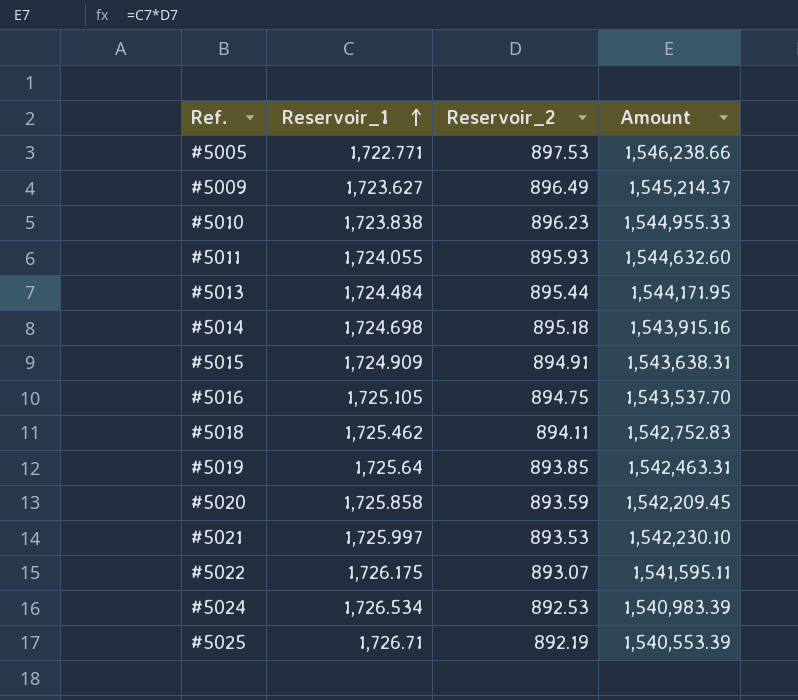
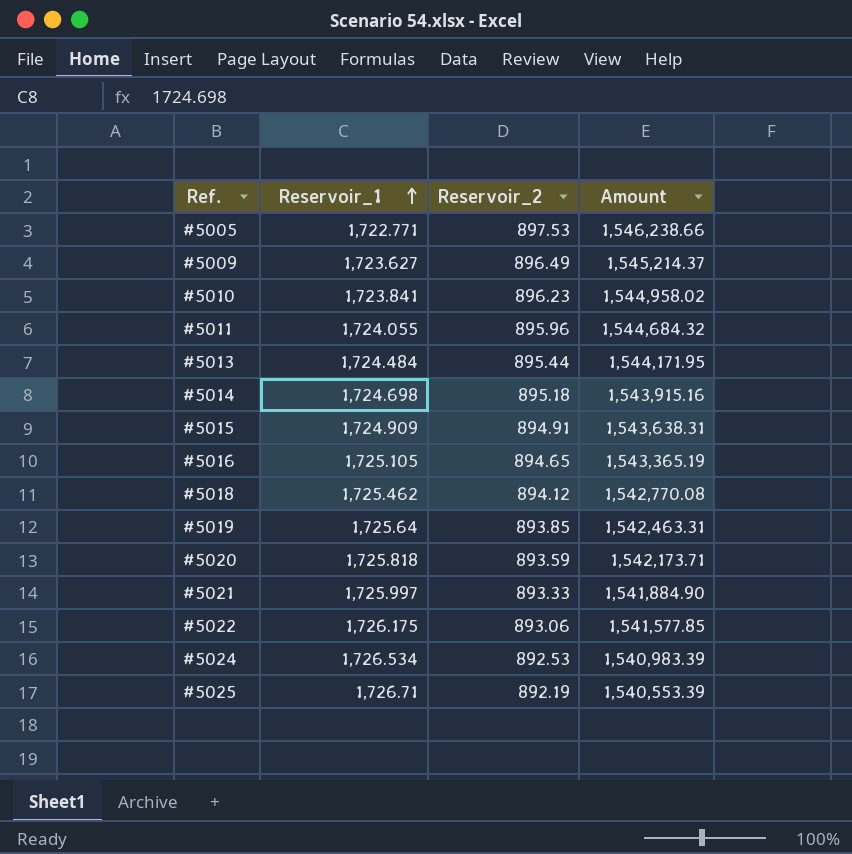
#5010 | Reservoir_1: 1,723.838 -> 1,723.841
#5010 | Amount: 1,544,955.33 -> 1,544,958.02
#5011 | Reservoir_2: 895.93 -> 895.96
#5011 | Amount: 1,544,632.60 -> 1,544,684.32
#5016 | Reservoir_2: 894.75 -> 894.65
#5016 | Amount: 1,543,537.70 -> 1,543,365.19
#5018 | Reservoir_2: 894.11 -> 894.12
#5018 | Amount: 1,542,752.83 -> 1,542,770.08
#5020 | Reservoir_1: 1,725.858 -> 1,725.818
#5020 | Amount: 1,542,209.45 -> 1,542,173.71
#5021 | Reservoir_2: 893.53 -> 893.33
#5021 | Amount: 1,542,230.10 -> 1,541,884.90
#5022 | Reservoir_2: 893.07 -> 893.06
#5022 | Amount: 1,541,595.11 -> 1,541,577.85

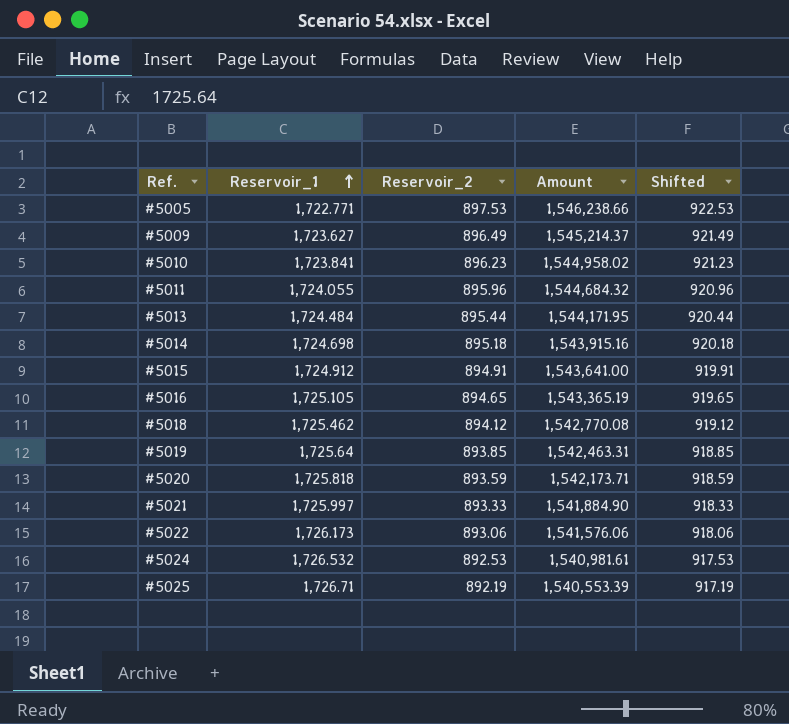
column Shifted | formula: none -> [Reservoir_2] + 25
#5015 | Reservoir_1: 1,724.909 -> 1,724.912
#5015 | Amount: 1,543,638.31 -> 1,543,641.00
#5022 | Reservoir_1: 1,726.175 -> 1,726.173
#5022 | Amount: 1,541,577.85 -> 1,541,576.06
#5024 | Reservoir_1: 1,726.534 -> 1,726.532
#5024 | Amount: 1,540,983.39 -> 1,540,981.61

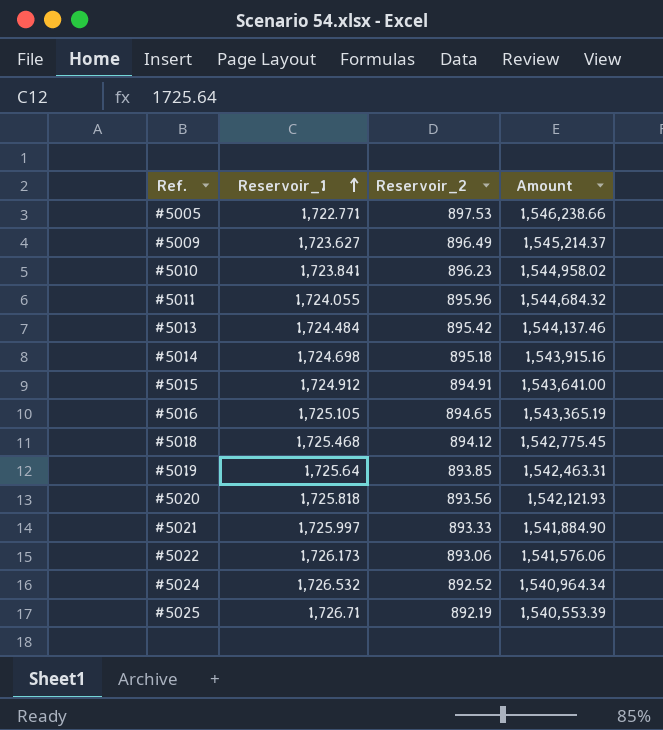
column Shifted | formula: [Reservoir_2] + 25 -> none
#5013 | Reservoir_2: 895.44 -> 895.42
#5013 | Amount: 1,544,171.95 -> 1,544,137.46
#5018 | Reservoir_1: 1,725.462 -> 1,725.468
#5018 | Amount: 1,542,770.08 -> 1,542,775.45
#5020 | Reservoir_2: 893.59 -> 893.56
#5020 | Amount: 1,542,173.71 -> 1,542,121.93
#5024 | Reservoir_2: 892.53 -> 892.52
#5024 | Amount: 1,540,981.61 -> 1,540,964.34

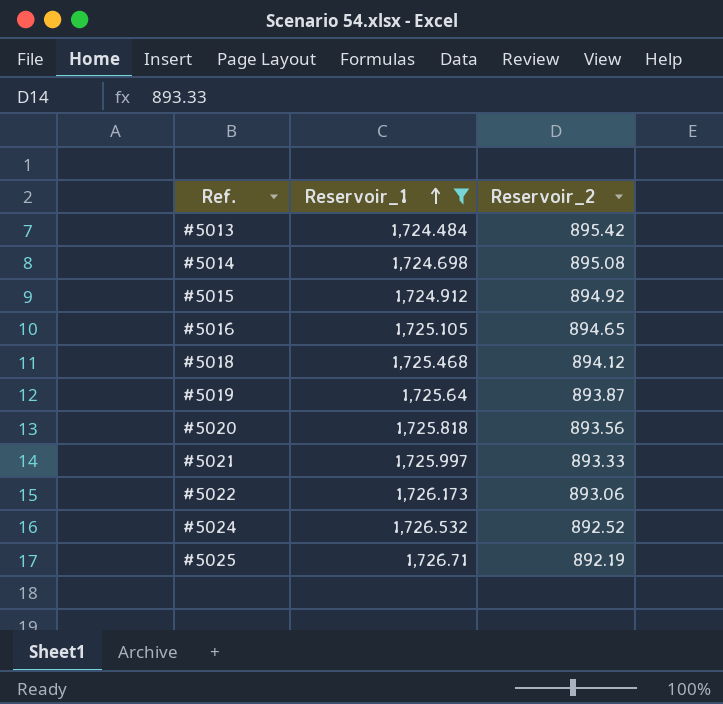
filter: none -> Reservoir_1 >= 1,724.484
column Amount | formula: [Reservoir_1] * [Reservoir_2] -> none
#5014 | Reservoir_2: 895.18 -> 895.08
#5015 | Reservoir_2: 894.91 -> 894.92
#5019 | Reservoir_2: 893.85 -> 893.87

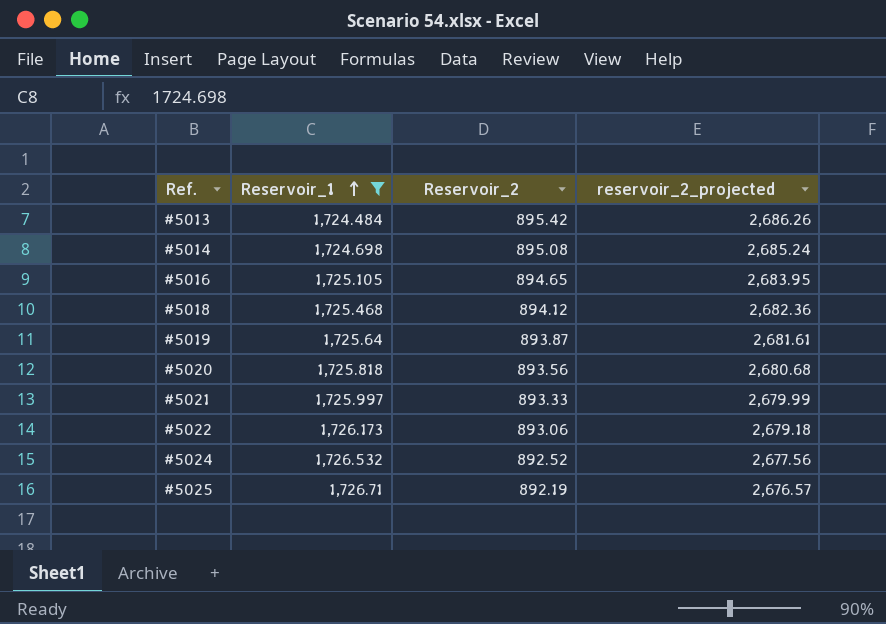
column reservoir_2_projected | formula: none -> [Reservoir_2] * 3
row #5015: 1,724.912 | 894.92 -> none

